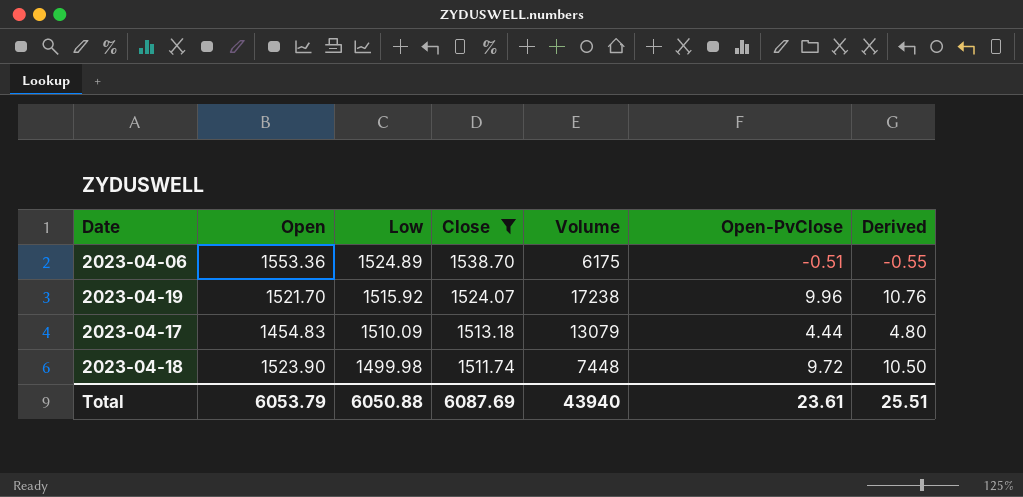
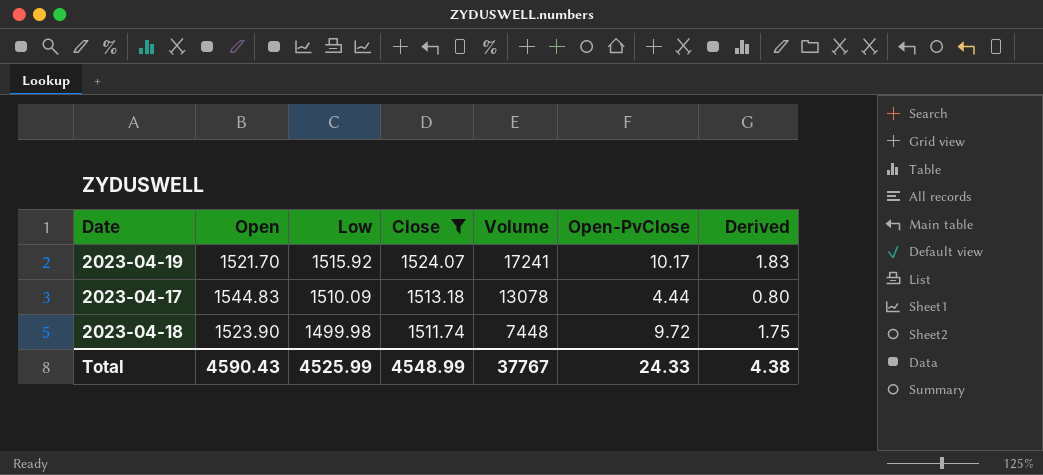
column Derived | formula: [Open-PvClose] * 1.08 -> [Open-PvClose] * 0.18
row 2023-04-06: 1553.36 | 1524.89 | 1538.70 | 6175 | -0.51 | -0.55 -> none
2023-04-19 | Volume: 17238 -> 17241
2023-04-19 | Open-PvClose: 9.96 -> 10.17
2023-04-17 | Open: 1454.83 -> 1544.83
2023-04-17 | Volume: 13079 -> 13078
Total | Open: 6053.79 -> 4590.43
Total | Low: 6050.88 -> 4525.99
Total | Close: 6087.69 -> 4548.99
Total | Volume: 43940 -> 37767
Total | Open-PvClose: 23.61 -> 24.33
Total | Derived: 25.51 -> 4.38

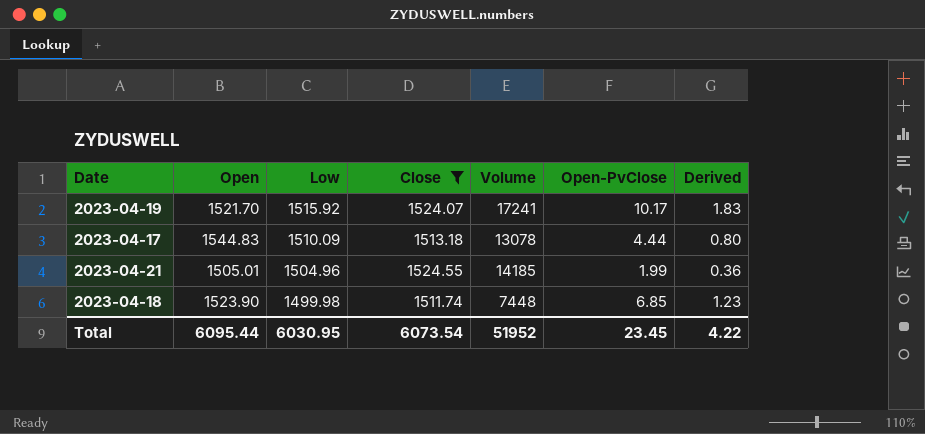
row 2023-04-21: none -> 1505.01 | 1504.96 | 1524.55 | 14185 | 1.99 | 0.36
2023-04-18 | Open-PvClose: 9.72 -> 6.85
2023-04-18 | Derived: 1.75 -> 1.23
Total | Open: 4590.43 -> 6095.44
Total | Low: 4525.99 -> 6030.95
Total | Close: 4548.99 -> 6073.54
Total | Volume: 37767 -> 51952
Total | Open-PvClose: 24.33 -> 23.45
Total | Derived: 4.38 -> 4.22

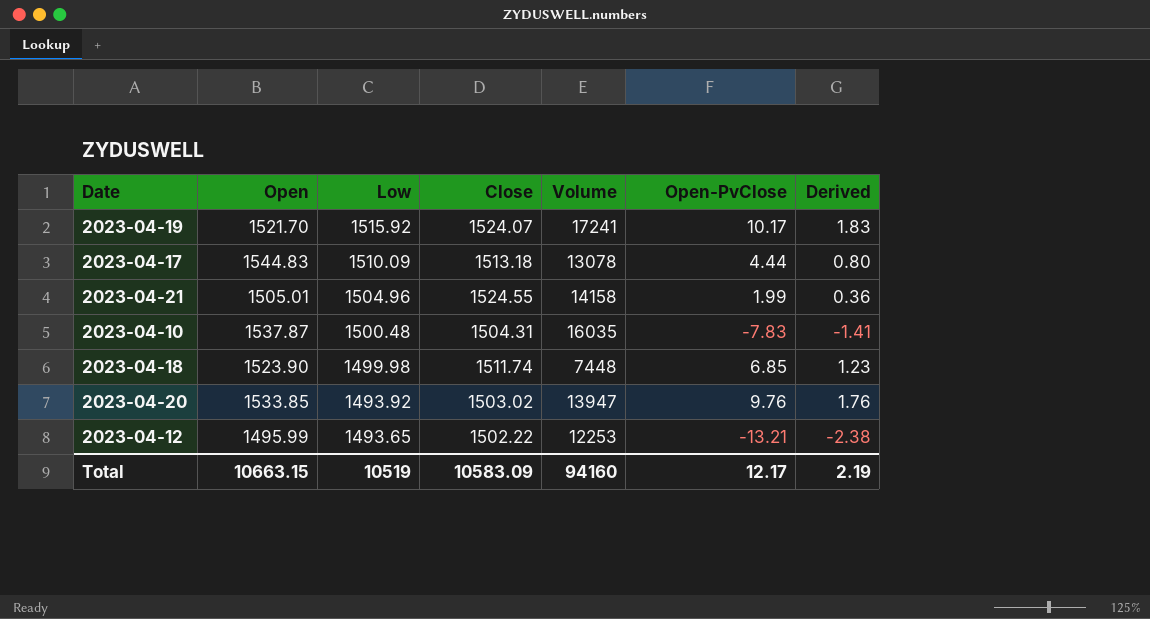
filter: Close >= 1511.74 -> none
2023-04-21 | Volume: 14185 -> 14158
Total | Open: 6095.44 -> 10663.15
Total | Low: 6030.95 -> 10519
Total | Close: 6073.54 -> 10583.09
Total | Volume: 51952 -> 94160
Total | Open-PvClose: 23.45 -> 12.17
Total | Derived: 4.22 -> 2.19

